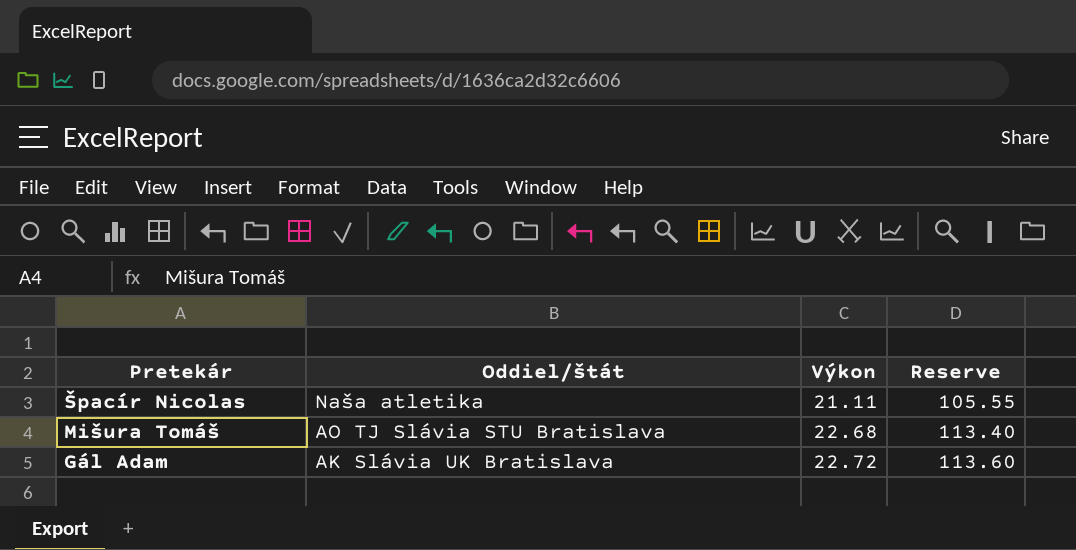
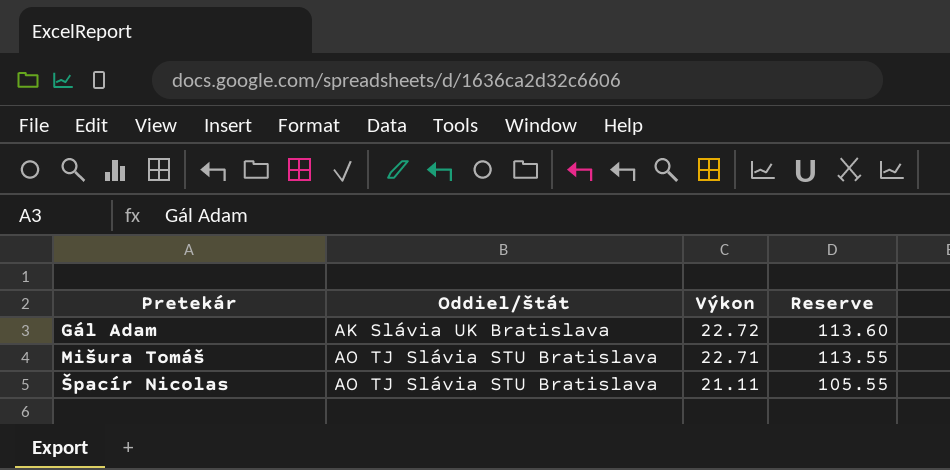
row order: Pretekár descending -> Pretekár ascending
Mišura Tomáš | Výkon: 22.68 -> 22.71
Mišura Tomáš | Reserve: 113.40 -> 113.55
Špacír Nicolas | Oddiel/štát: Naša atletika -> AO TJ Slávia STU Bratislava

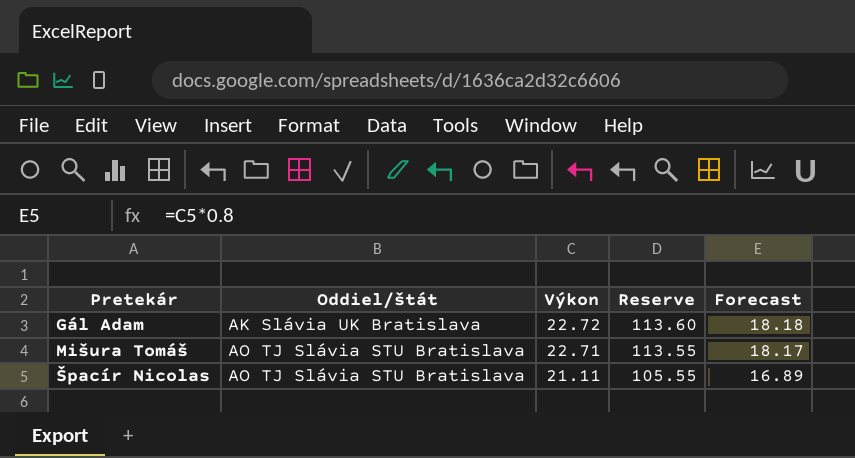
column Forecast | formula: none -> [Výkon] * 0.8

